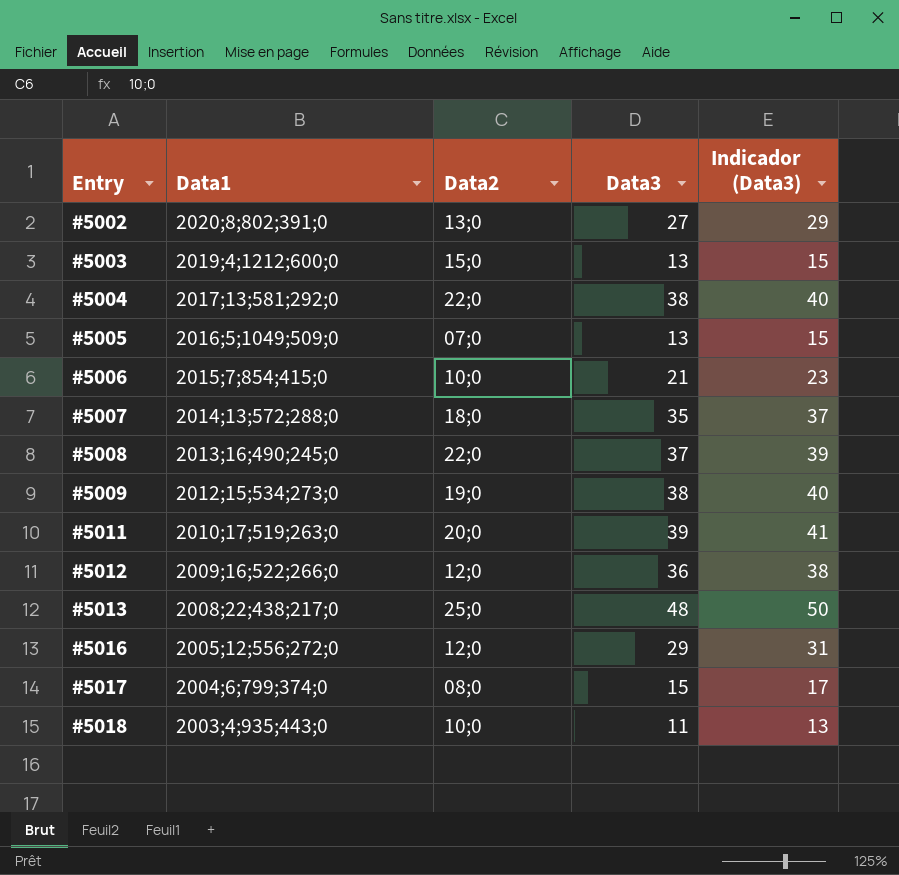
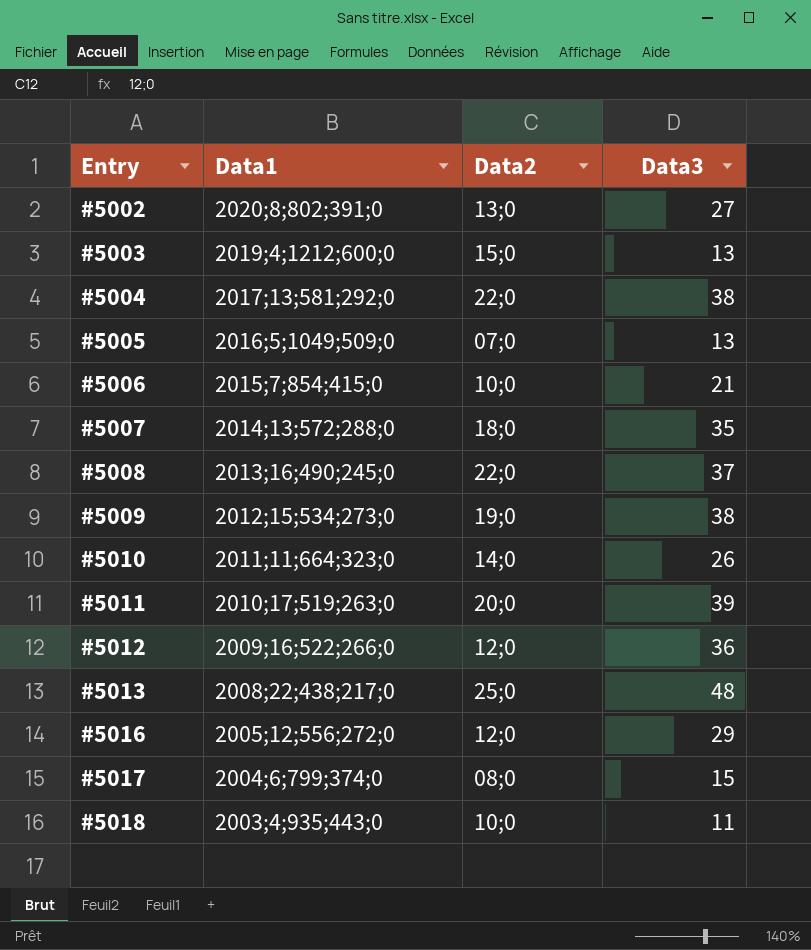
column Indicador (Data3) | formula: [Data3] + 2 -> none
row #5010: none -> 2011;11;664;323;0 | 14;0 | 26

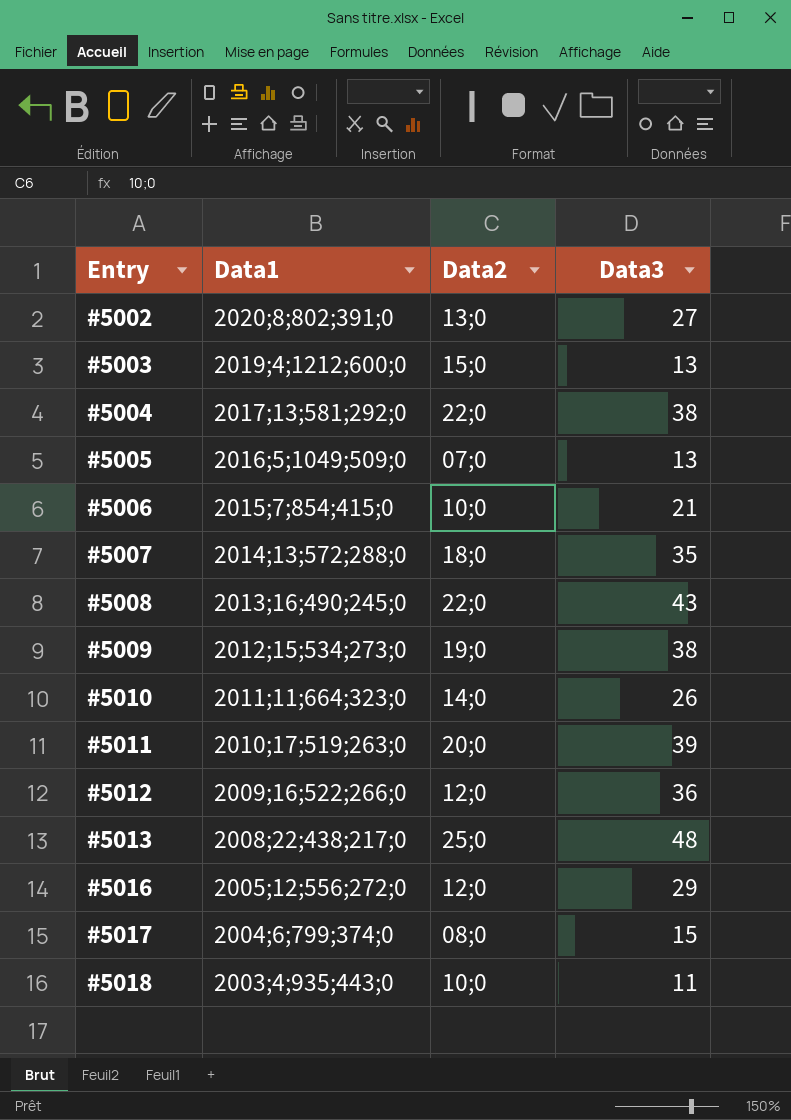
#5008 | Data3: 37 -> 43

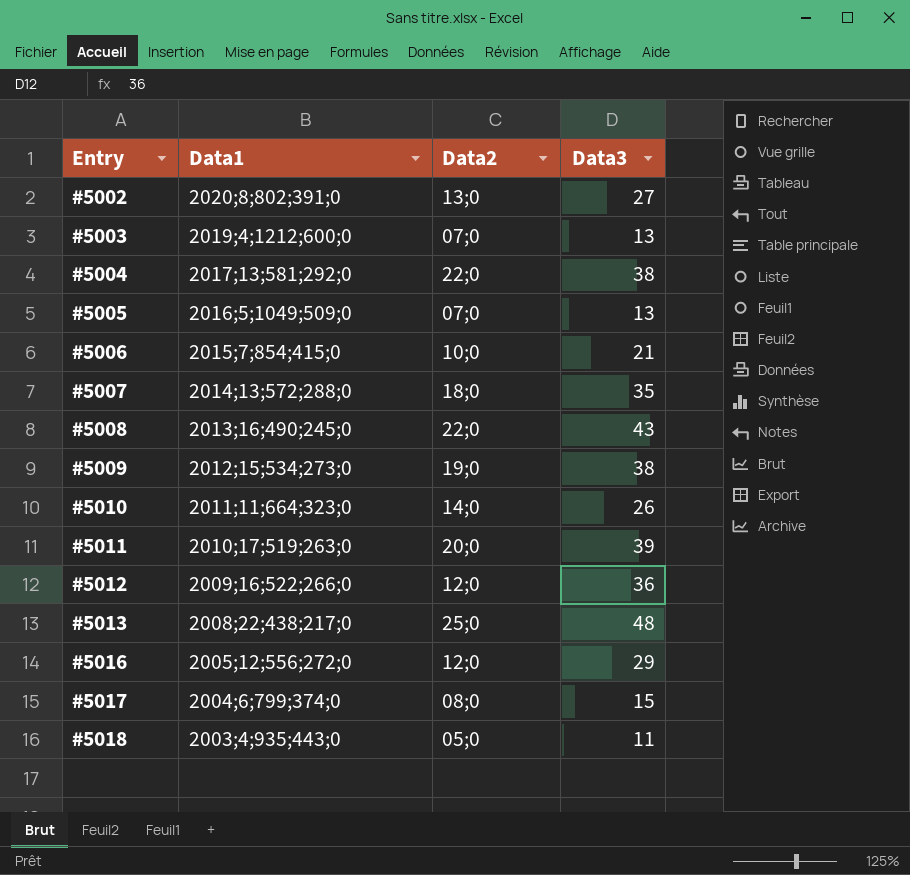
#5003 | Data2: 15;0 -> 07;0
#5018 | Data2: 10;0 -> 05;0

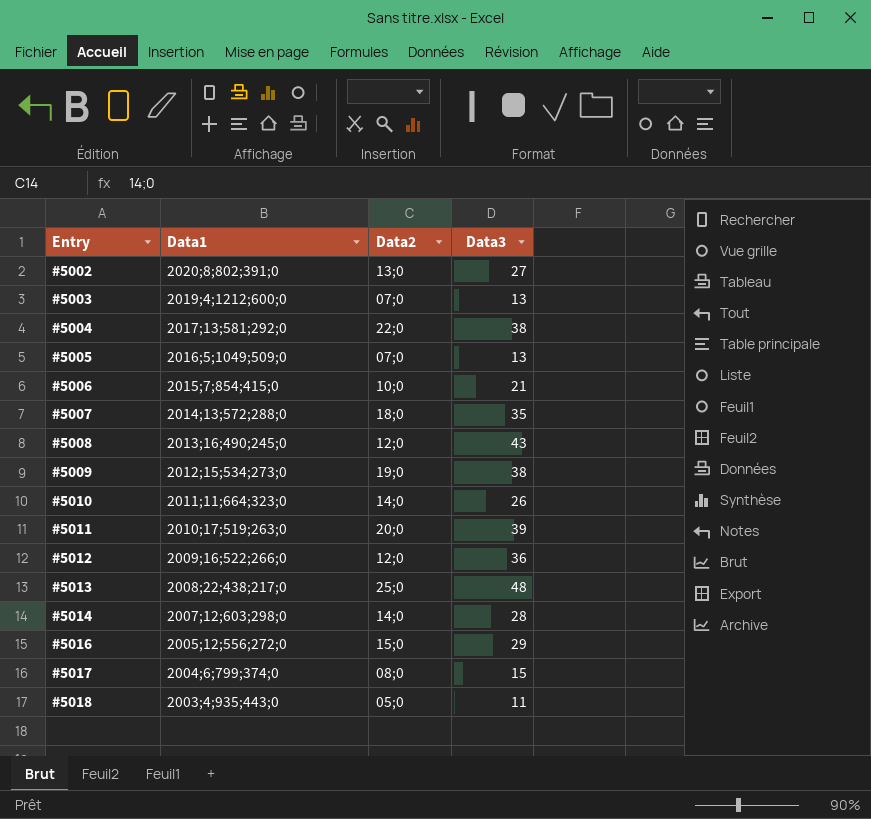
#5008 | Data2: 22;0 -> 12;0
row #5014: none -> 2007;12;603;298;0 | 14;0 | 28
#5016 | Data2: 12;0 -> 15;0

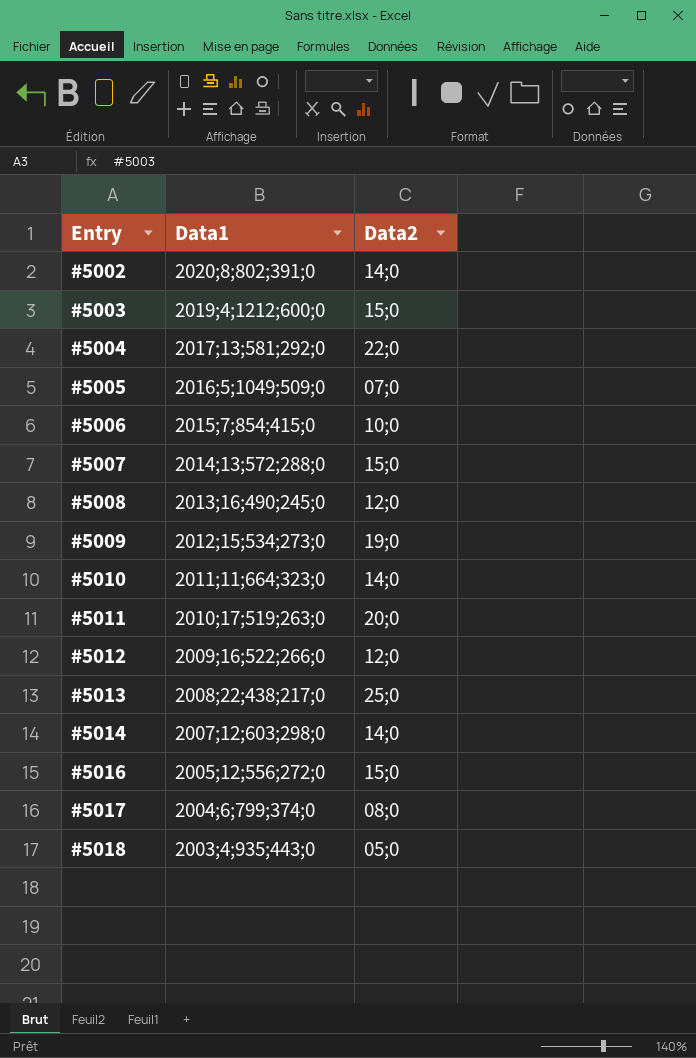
column Data3 | position: 4 -> none
#5002 | Data2: 13;0 -> 14;0
#5003 | Data2: 07;0 -> 15;0
#5007 | Data2: 18;0 -> 15;0

